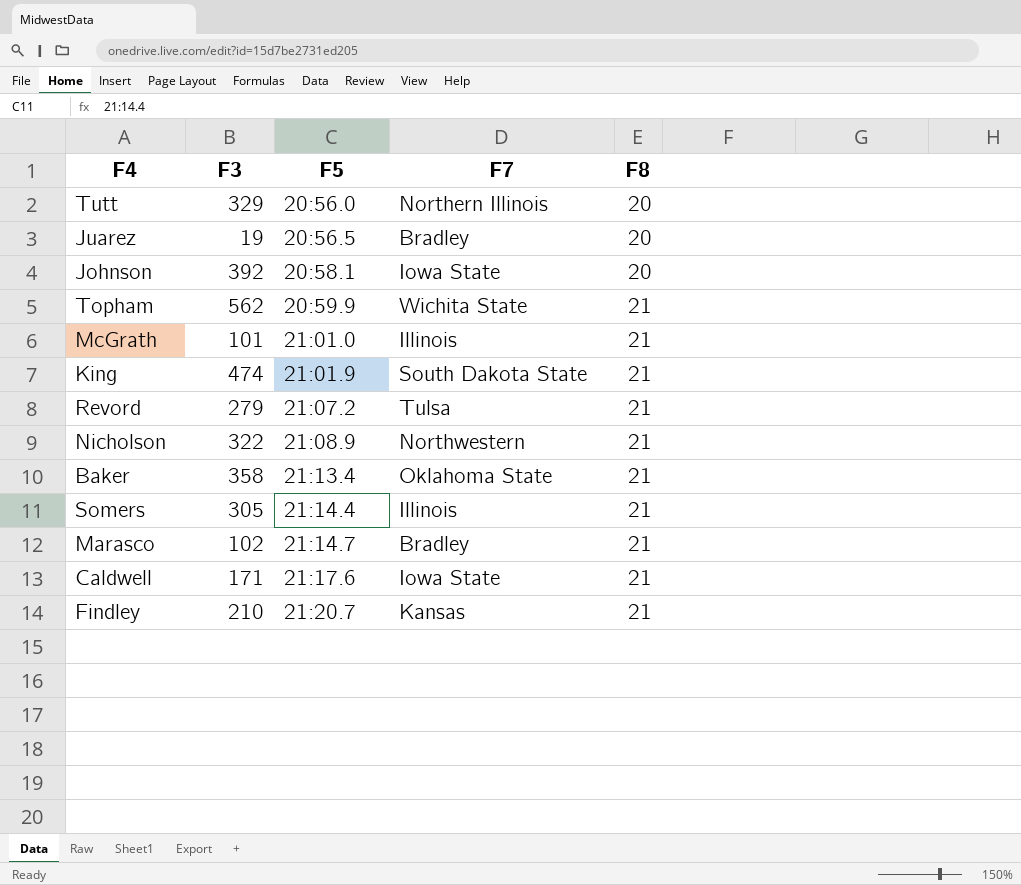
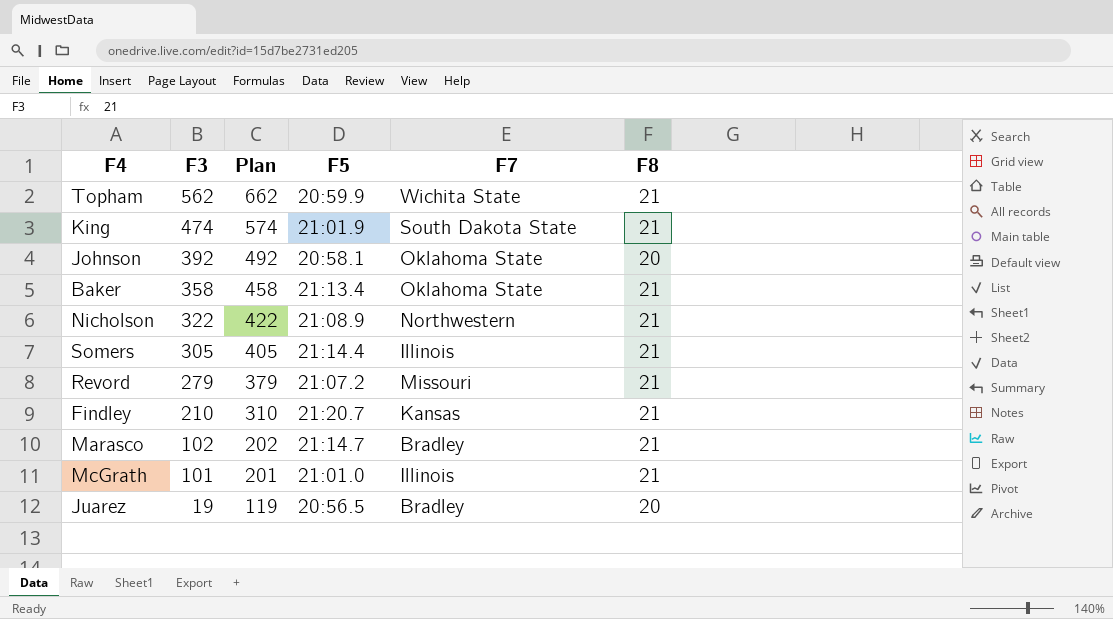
row order: F5 ascending -> F3 descending
column Plan | formula: none -> [F3] + 100
row Tutt: 329 | 20:56.0 | Northern Illinois | 20 -> none
row Caldwell: 171 | 21:17.6 | Iowa State | 21 -> none
Johnson | F7: Iowa State -> Oklahoma State
Revord | F7: Tulsa -> Missouri

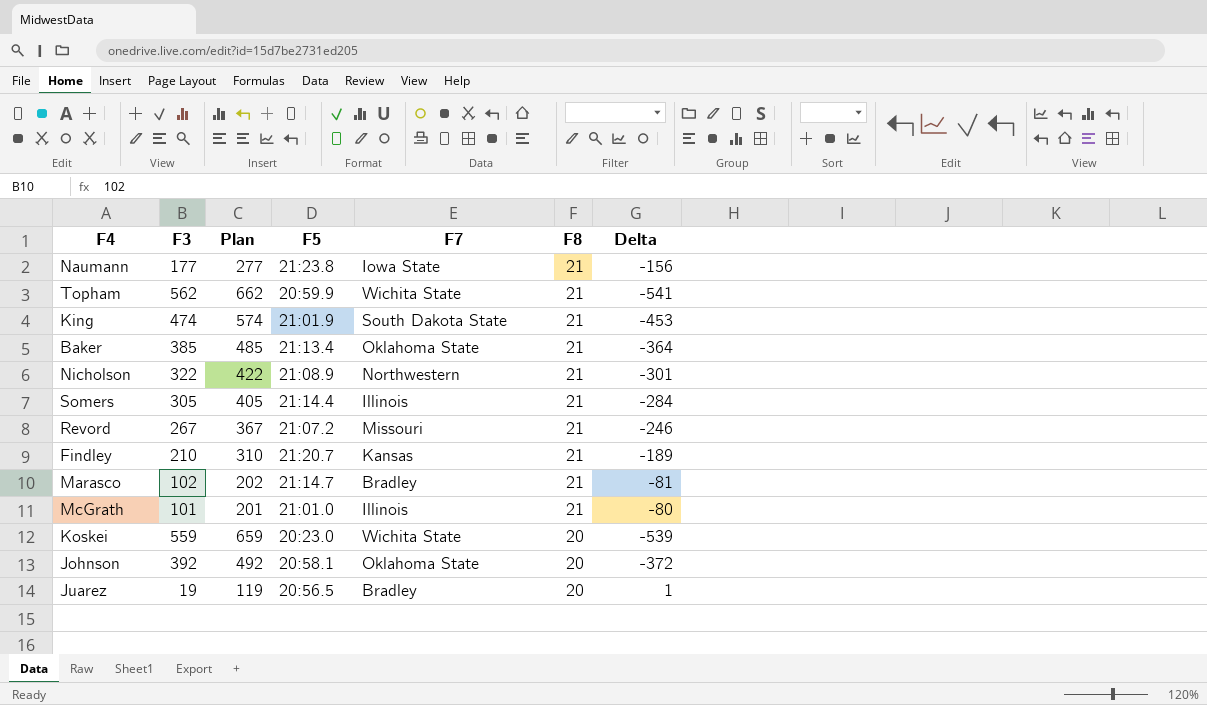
row order: F3 descending -> F8 descending
column Delta | formula: none -> [F8] - [F3]
row Naumann: none -> 177 | 277 | 21:23.8 | Iowa State | 21 | -156
Baker | F3: 358 -> 385
Baker | Plan: 458 -> 485
Revord | F3: 279 -> 267
Revord | Plan: 379 -> 367
row Koskei: none -> 559 | 659 | 20:23.0 | Wichita State | 20 | -539

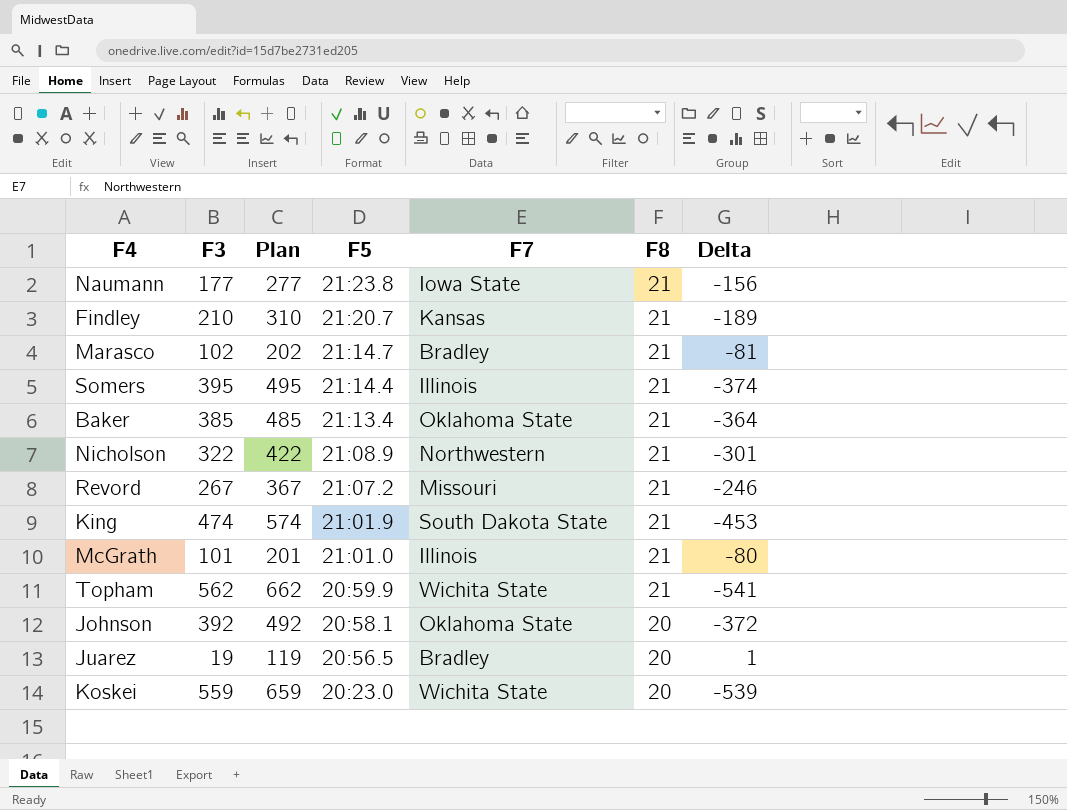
row order: F8 descending -> F5 descending
Somers | F3: 305 -> 395
Somers | Plan: 405 -> 495
Somers | Delta: -284 -> -374

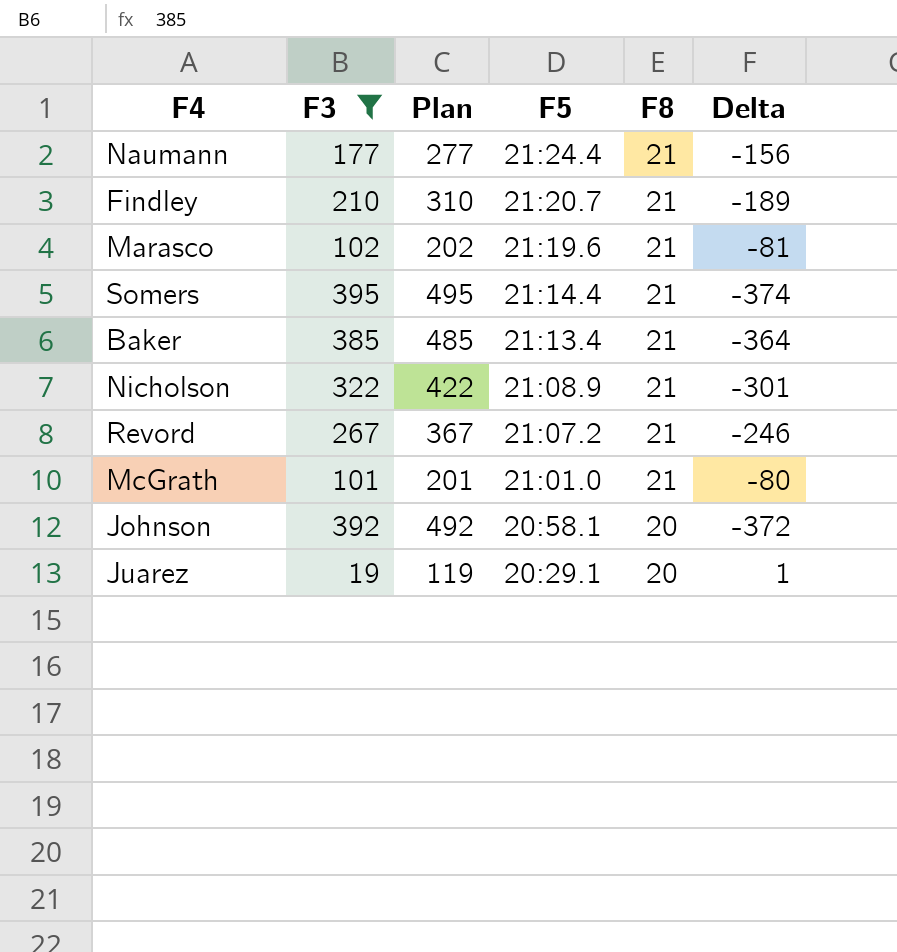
filter: none -> F3 <= 395
column F7 | position: 5 -> none
Naumann | F5: 21:23.8 -> 21:24.4
Marasco | F5: 21:14.7 -> 21:19.6
Juarez | F5: 20:56.5 -> 20:29.1

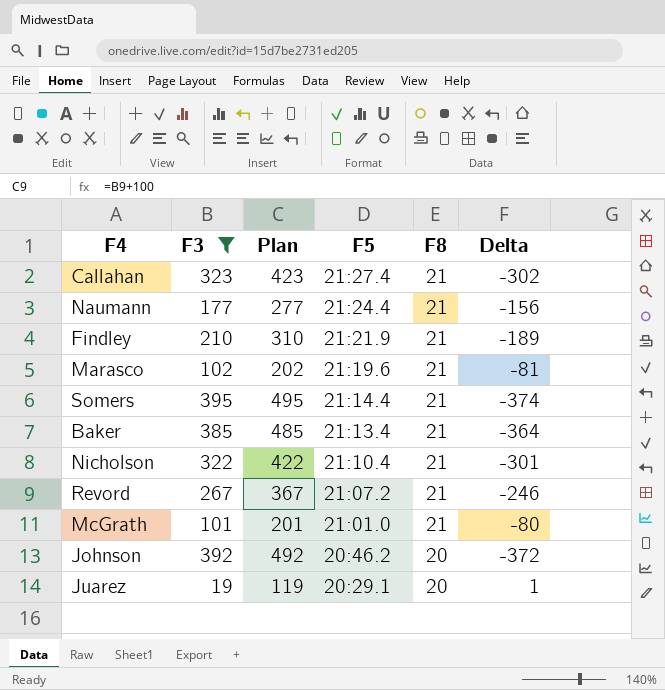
row Callahan: none -> 323 | 423 | 21:27.4 | 21 | -302
Findley | F5: 21:20.7 -> 21:21.9
Nicholson | F5: 21:08.9 -> 21:10.4
Johnson | F5: 20:58.1 -> 20:46.2

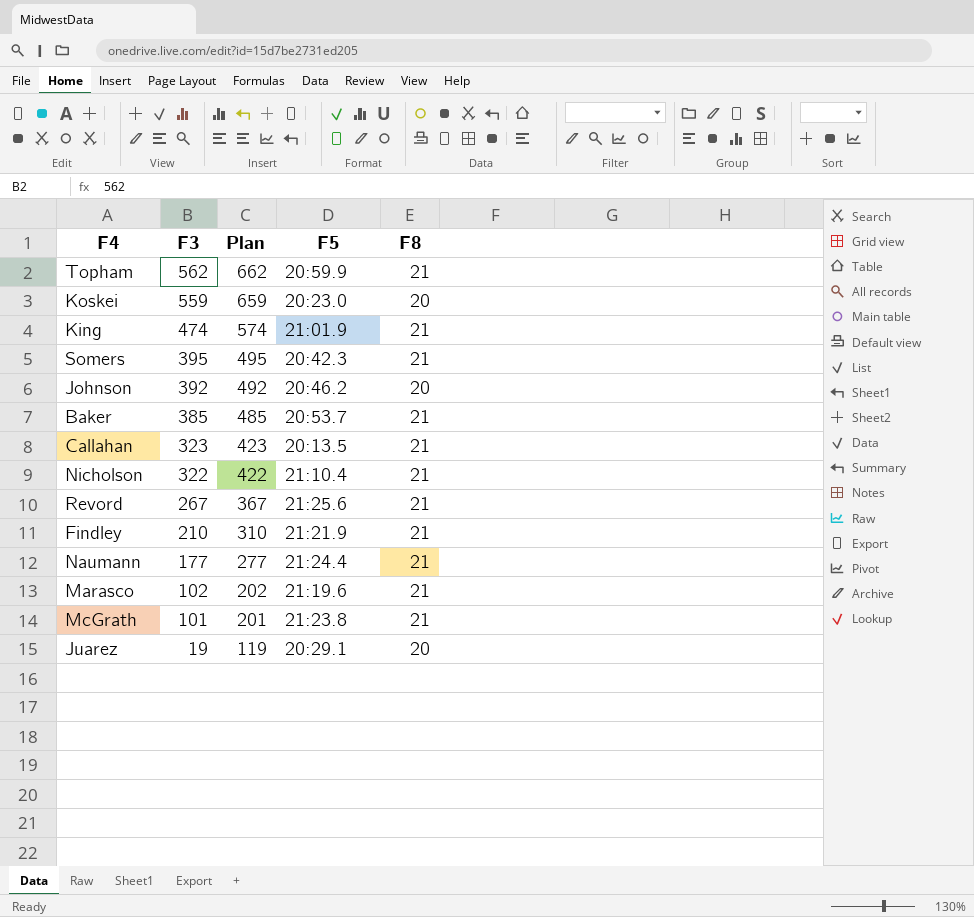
filter: F3 <= 395 -> none
row order: F5 descending -> F3 descending
column Delta | formula: [F8] - [F3] -> none
Somers | F5: 21:14.4 -> 20:42.3
Baker | F5: 21:13.4 -> 20:53.7
Callahan | F5: 21:27.4 -> 20:13.5
Revord | F5: 21:07.2 -> 21:25.6
McGrath | F5: 21:01.0 -> 21:23.8

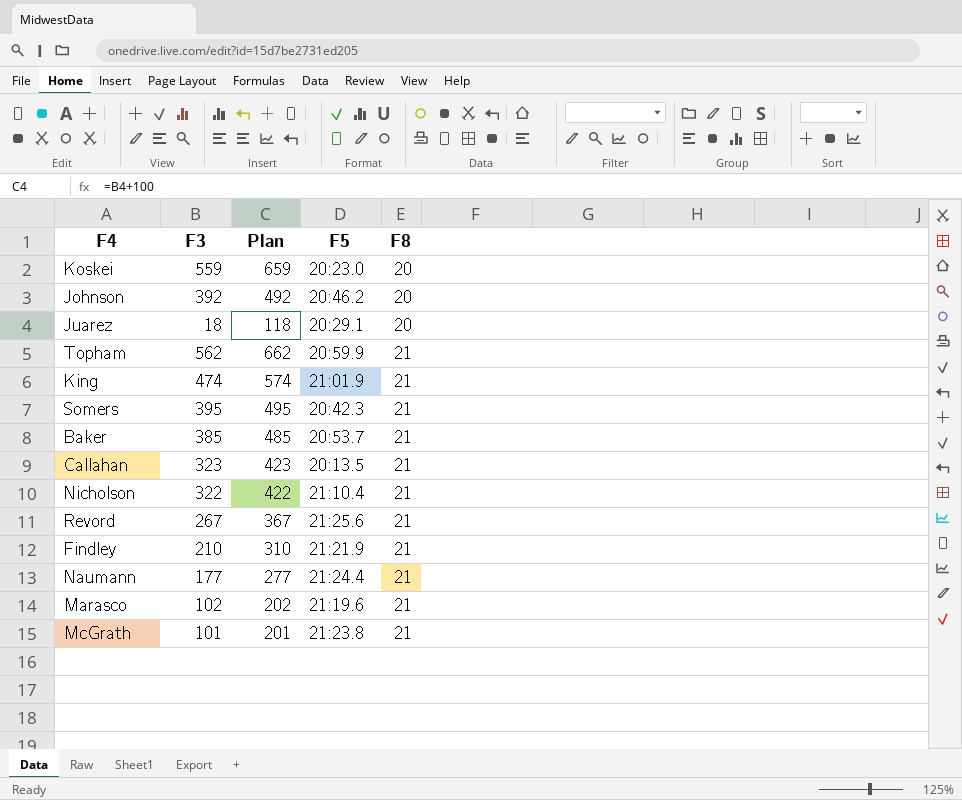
row order: F3 descending -> F8 ascending
Juarez | F3: 19 -> 18
Juarez | Plan: 119 -> 118

